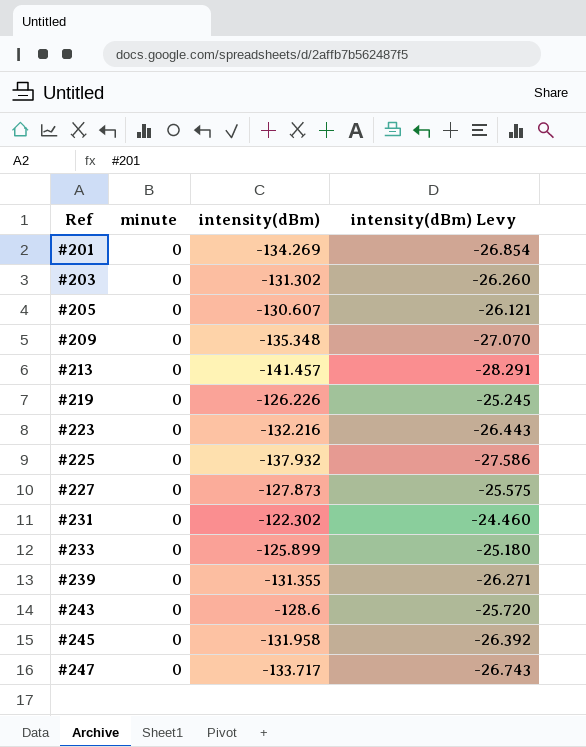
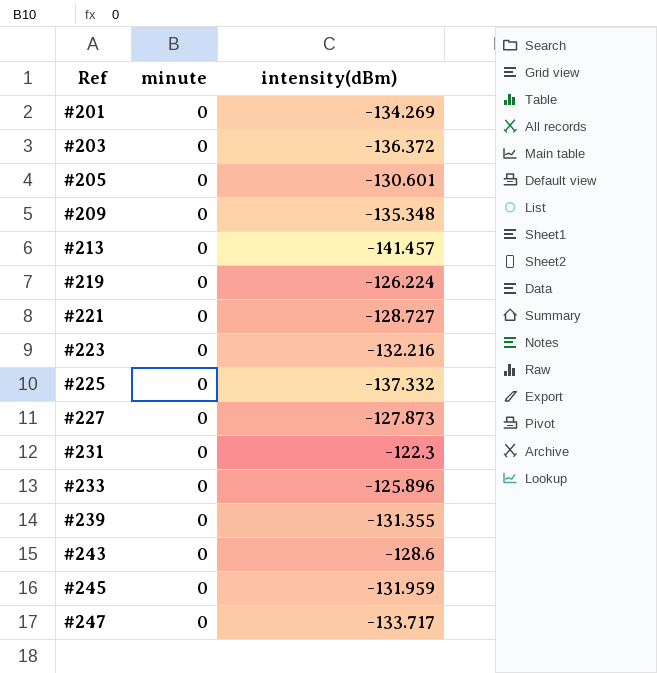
column intensity(dBm) Levy | formula: [intensity(dBm)] * 0.2 -> none
#203 | intensity(dBm): -131.302 -> -136.372
#205 | intensity(dBm): -130.607 -> -130.601
#219 | intensity(dBm): -126.226 -> -126.224
row #221: none -> 0 | -128.727
#225 | intensity(dBm): -137.932 -> -137.332
#231 | intensity(dBm): -122.302 -> -122.3
#233 | intensity(dBm): -125.899 -> -125.896
#245 | intensity(dBm): -131.958 -> -131.959

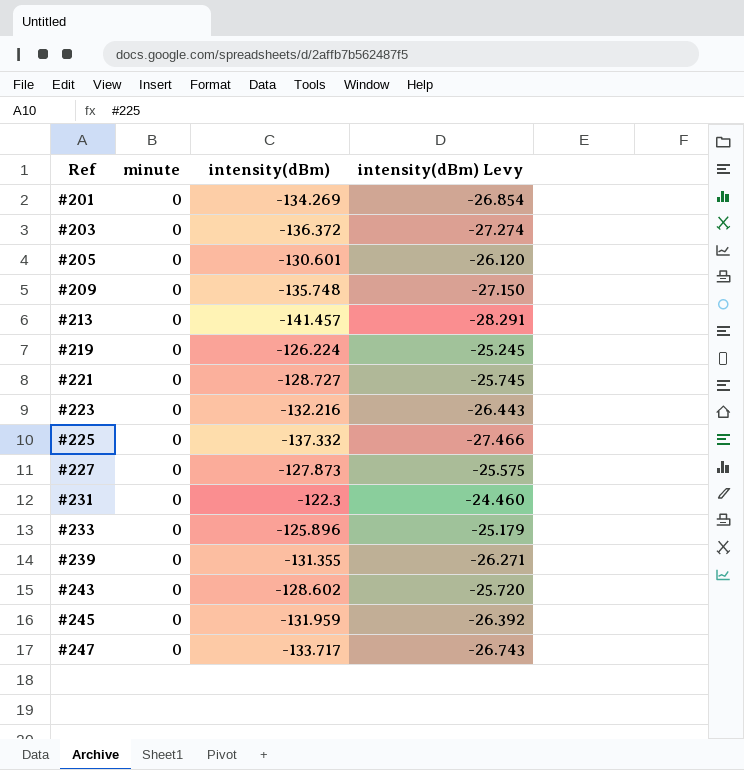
column intensity(dBm) Levy | formula: none -> [intensity(dBm)] * 0.2
#209 | intensity(dBm): -135.348 -> -135.748
#243 | intensity(dBm): -128.6 -> -128.602

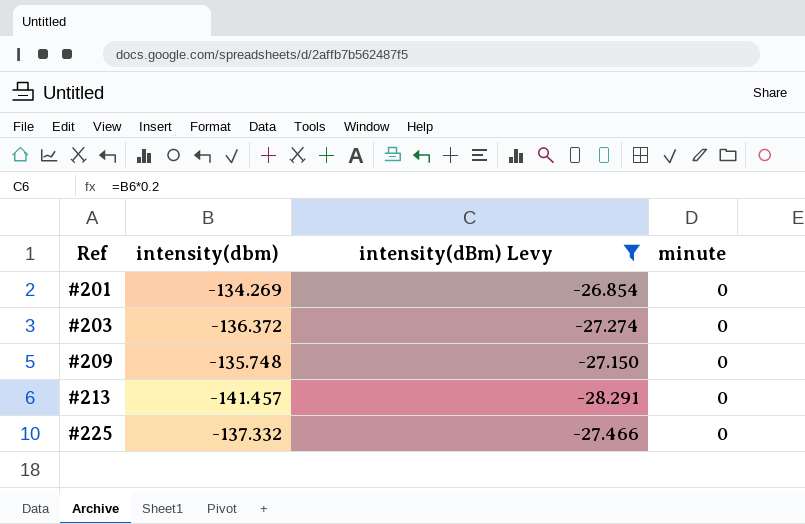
filter: none -> intensity(dBm) Levy <= -26.854
column name: intensity(dBm) -> intensity(dbm)
column minute | position: 2 -> 4

